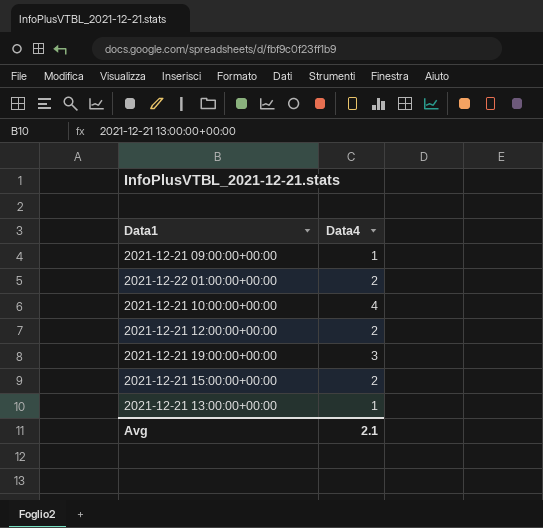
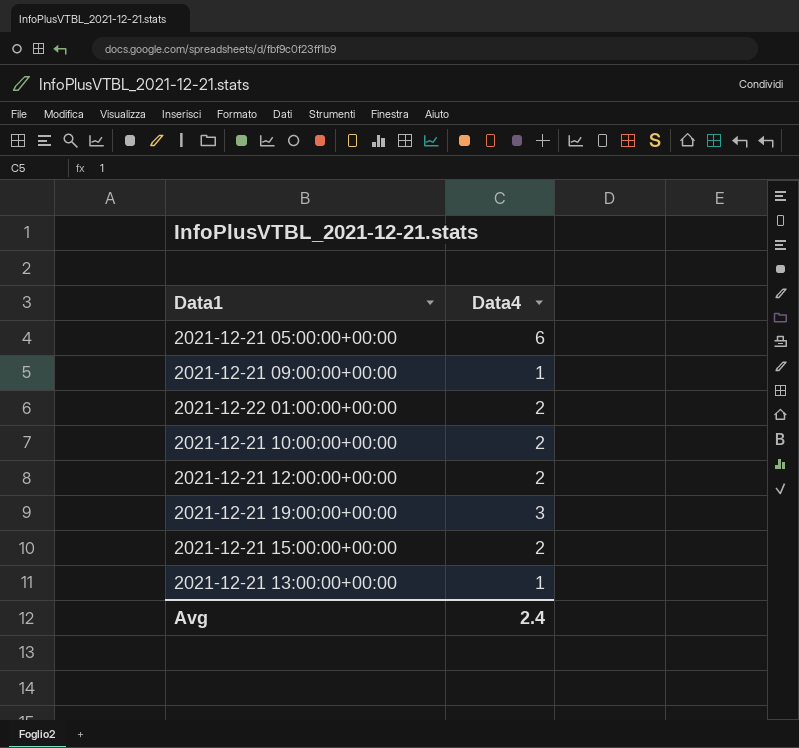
row 2021-12-21 05:00:00+00:00: none -> 6
2021-12-21 10:00:00+00:00 | Data4: 4 -> 2
Avg | Data4: 2.1 -> 2.4

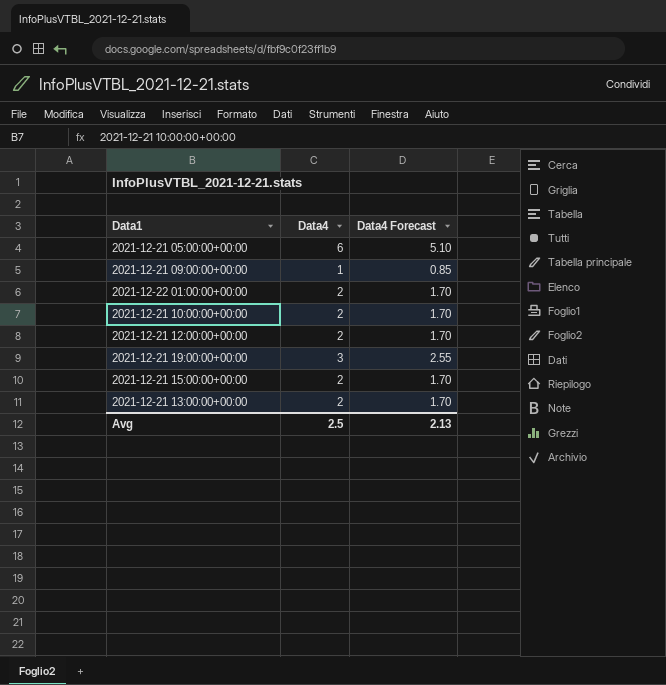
column Data4 Forecast | formula: none -> [Data4] * 0.85
2021-12-21 13:00:00+00:00 | Data4: 1 -> 2
Avg | Data4: 2.4 -> 2.5

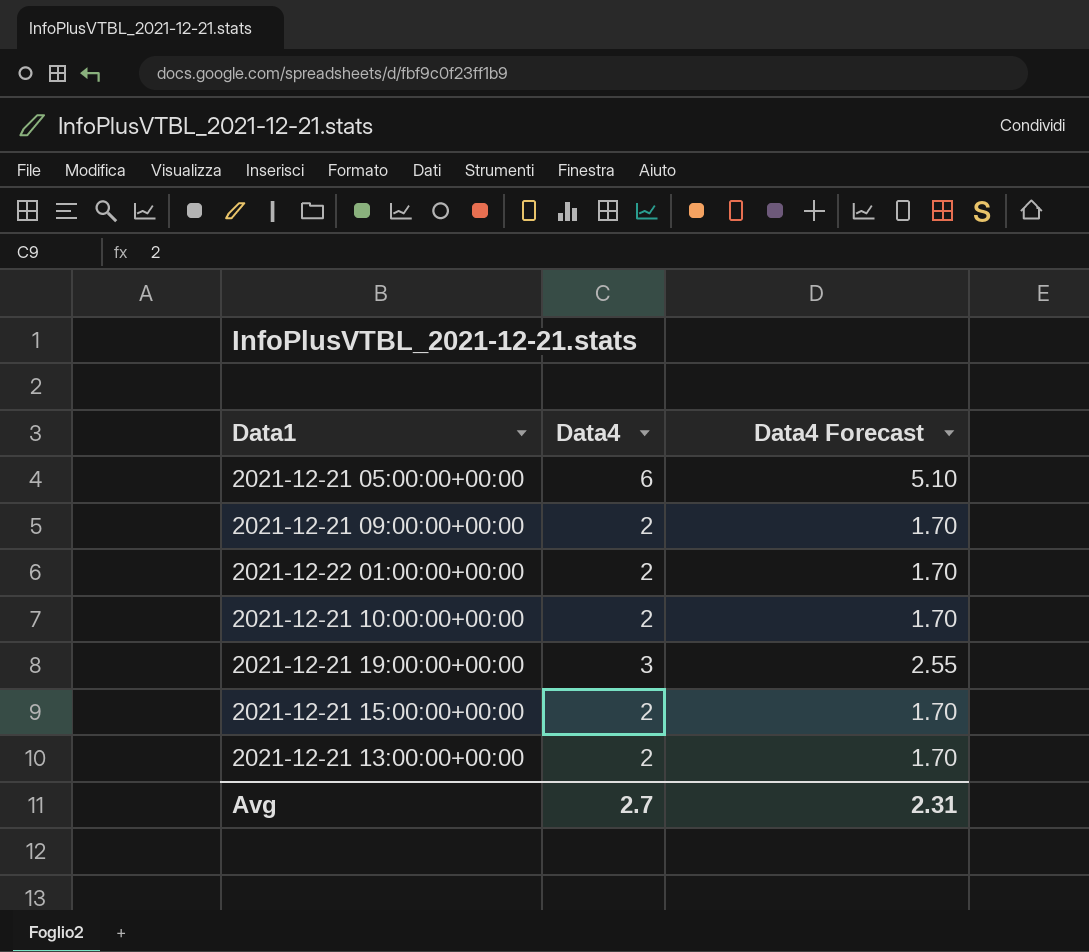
row 2021-12-21 12:00:00+00:00: 2 | 1.70 -> none
2021-12-21 09:00:00+00:00 | Data4: 1 -> 2
2021-12-21 09:00:00+00:00 | Data4 Forecast: 0.85 -> 1.70
Avg | Data4: 2.5 -> 2.7
Avg | Data4 Forecast: 2.13 -> 2.31

